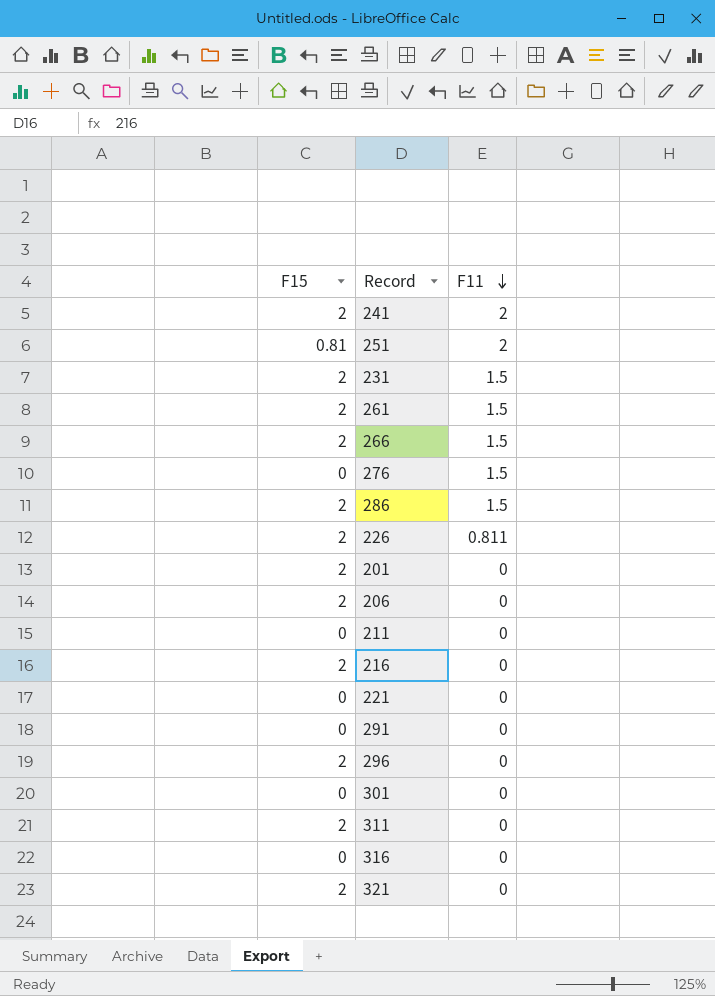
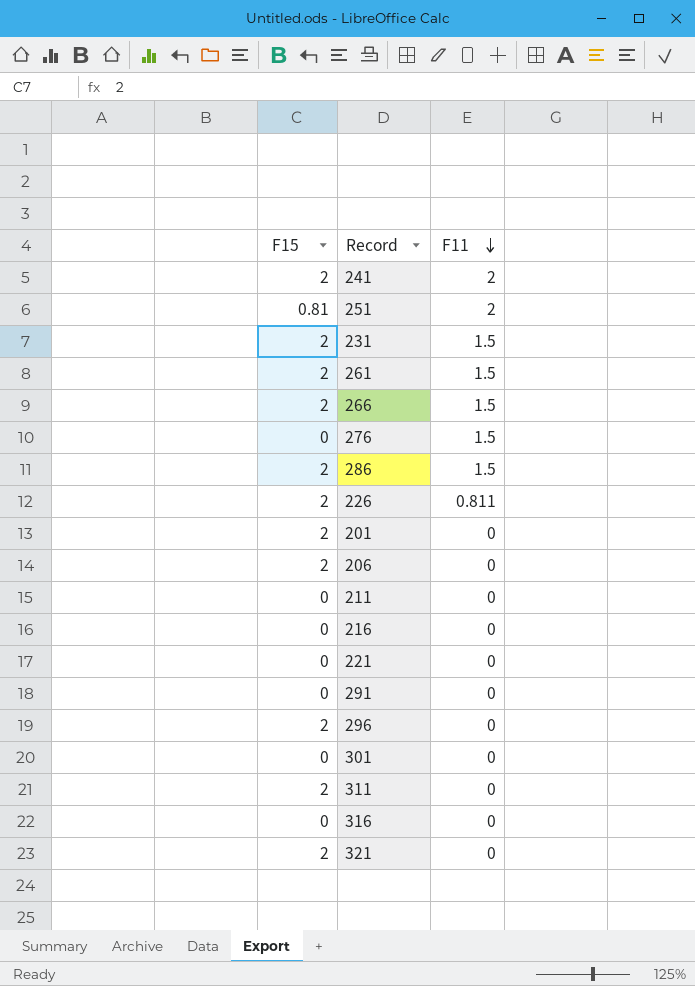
216 | F15: 2 -> 0

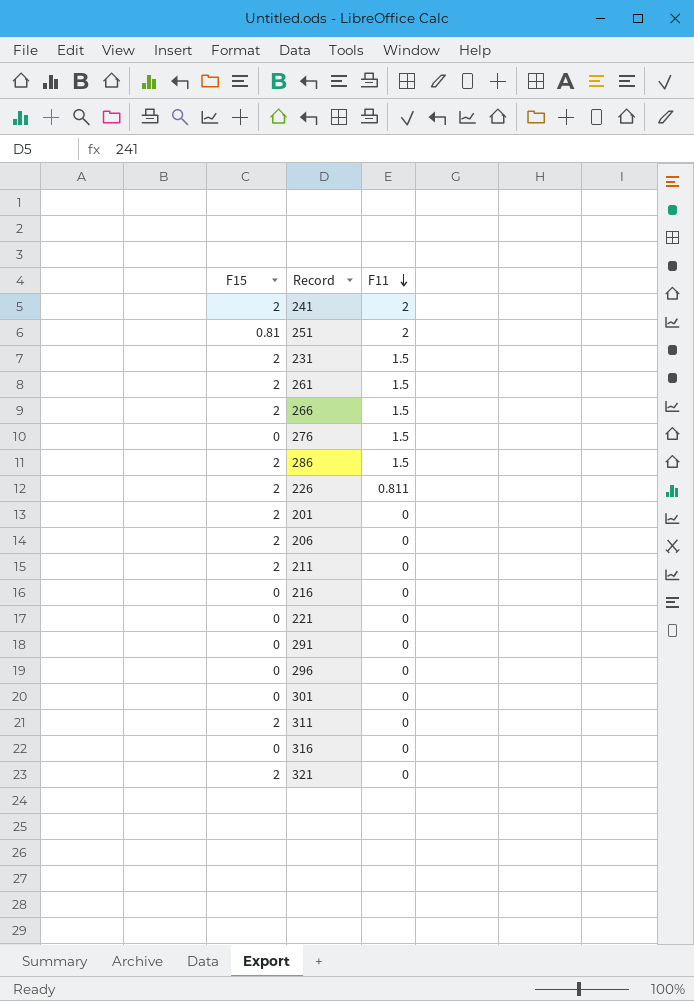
211 | F15: 0 -> 2
296 | F15: 2 -> 0

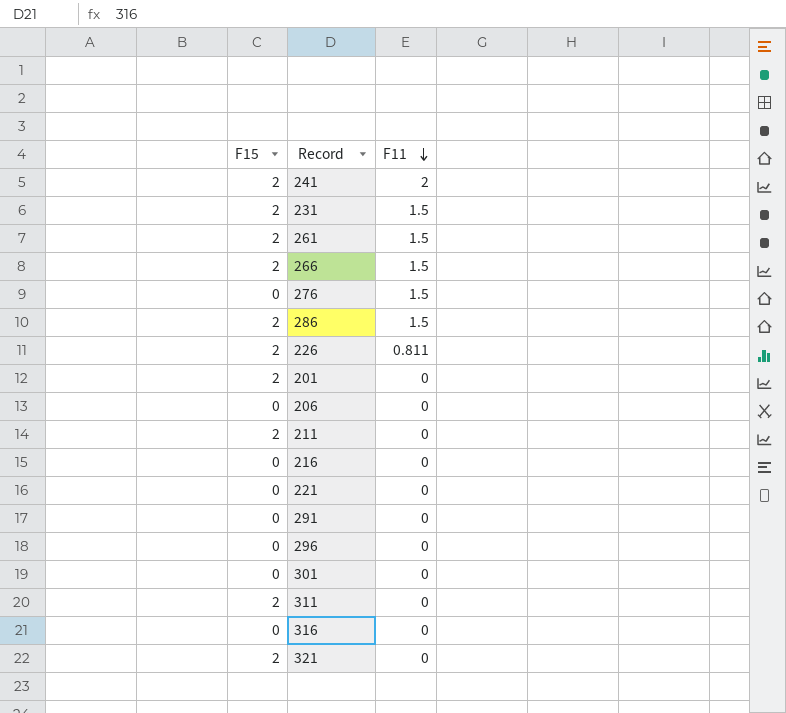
row 251: 0.81 | 2 -> none
206 | F15: 2 -> 0

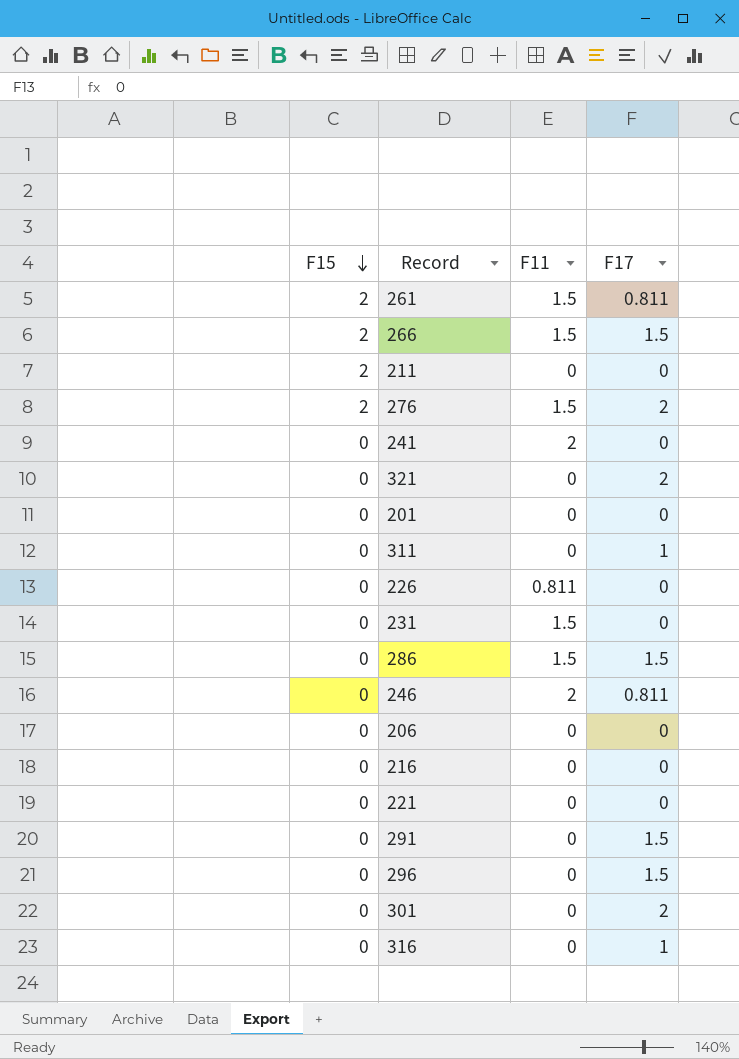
row order: F11 descending -> F15 descending
column F17 | position: none -> 4
276 | F15: 0 -> 2
241 | F15: 2 -> 0
321 | F15: 2 -> 0
201 | F15: 2 -> 0
311 | F15: 2 -> 0
226 | F15: 2 -> 0
231 | F15: 2 -> 0
286 | F15: 2 -> 0
row 246: none -> 0 | 2 | 0.811

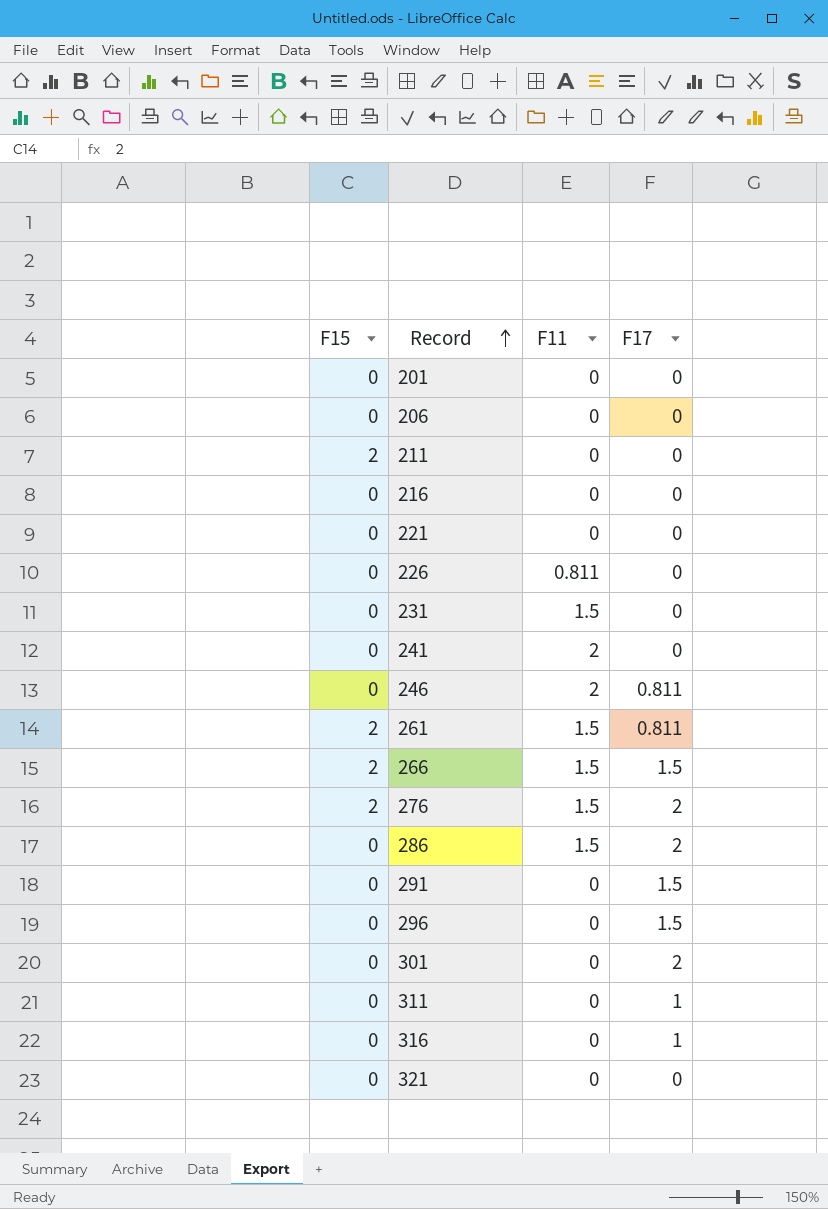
row order: F15 descending -> Record ascending
286 | F17: 1.5 -> 2
321 | F17: 2 -> 0

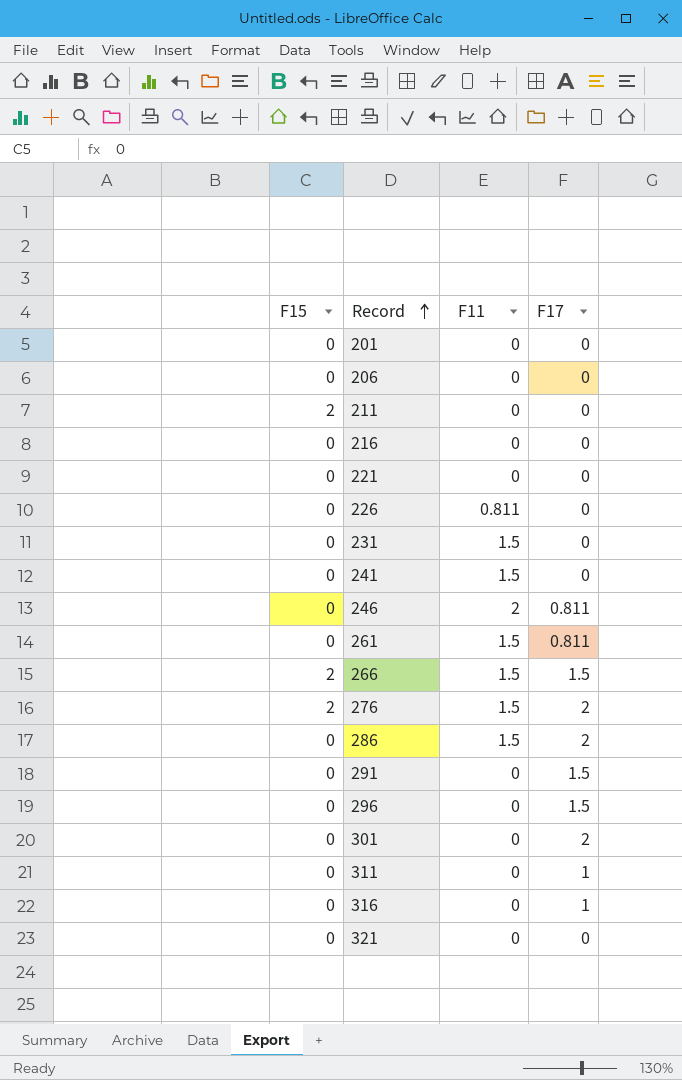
241 | F11: 2 -> 1.5
261 | F15: 2 -> 0

